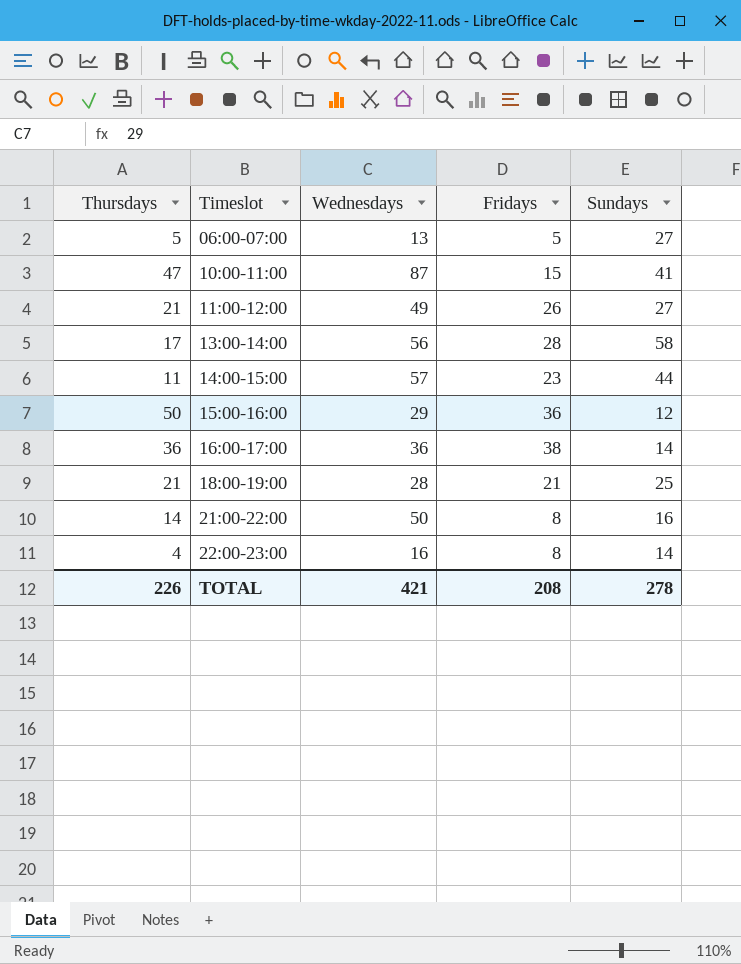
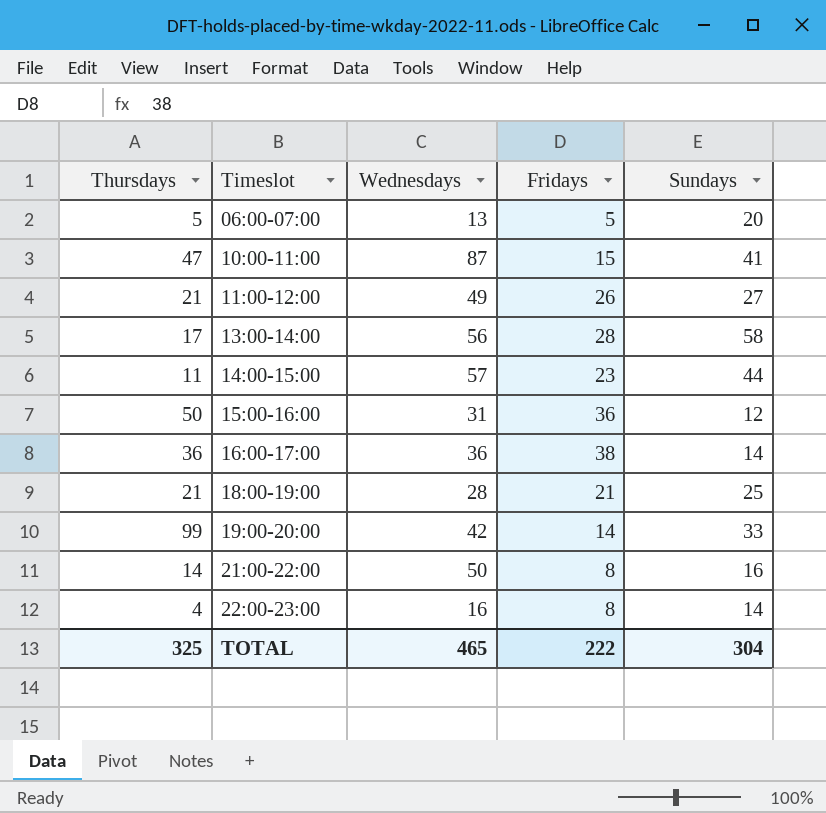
06:00-07:00 | Sundays: 27 -> 20
15:00-16:00 | Wednesdays: 29 -> 31
row 19:00-20:00: none -> 99 | 42 | 14 | 33
TOTAL | Thursdays: 226 -> 325
TOTAL | Wednesdays: 421 -> 465
TOTAL | Fridays: 208 -> 222
TOTAL | Sundays: 278 -> 304

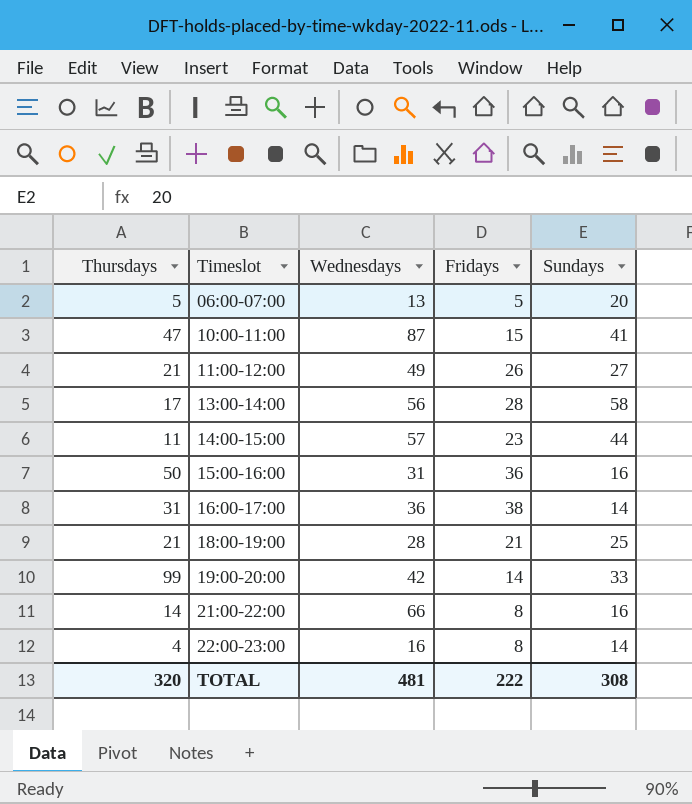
15:00-16:00 | Sundays: 12 -> 16
16:00-17:00 | Thursdays: 36 -> 31
21:00-22:00 | Wednesdays: 50 -> 66
TOTAL | Thursdays: 325 -> 320
TOTAL | Wednesdays: 465 -> 481
TOTAL | Sundays: 304 -> 308

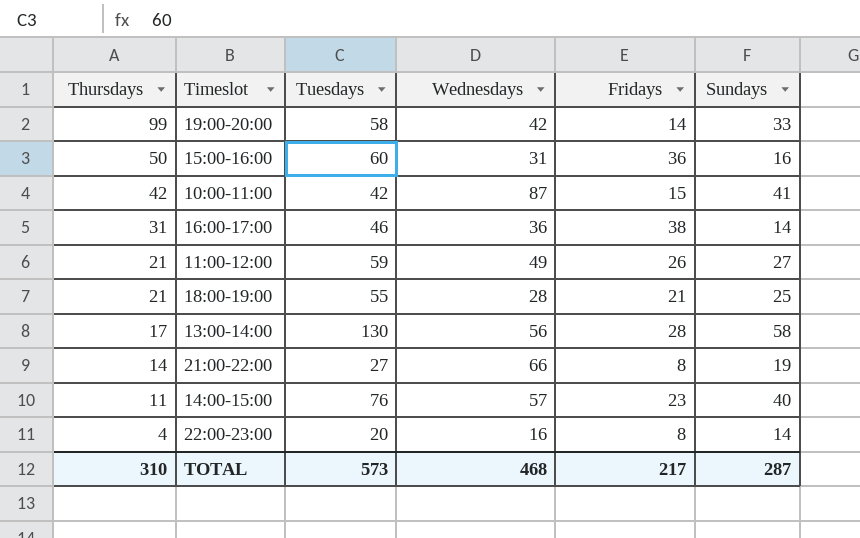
row order: Timeslot ascending -> Thursdays descending
column Tuesdays | position: none -> 3
row 06:00-07:00: 5 | 13 | 5 | 20 -> none
10:00-11:00 | Thursdays: 47 -> 42
21:00-22:00 | Sundays: 16 -> 19
14:00-15:00 | Sundays: 44 -> 40
TOTAL | Thursdays: 320 -> 310
TOTAL | Wednesdays: 481 -> 468
TOTAL | Fridays: 222 -> 217
TOTAL | Sundays: 308 -> 287

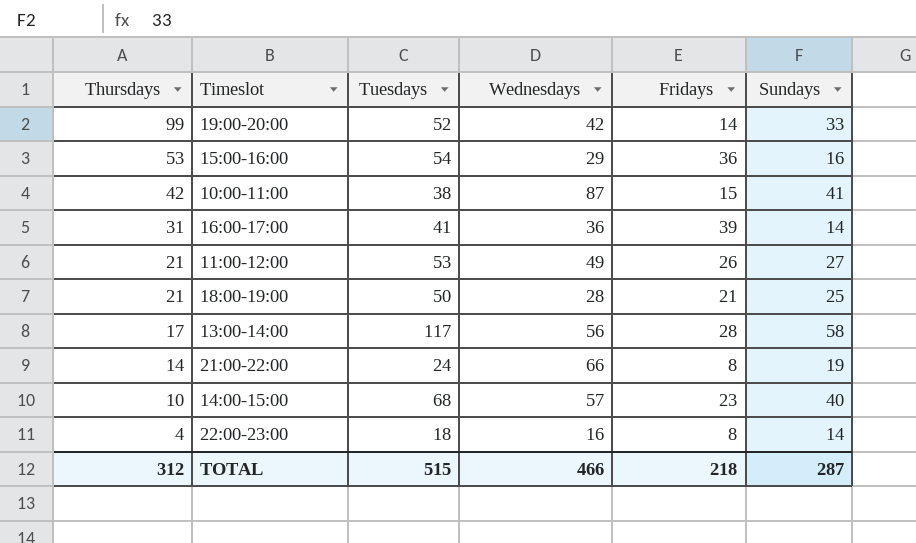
19:00-20:00 | Tuesdays: 58 -> 52
15:00-16:00 | Thursdays: 50 -> 53
15:00-16:00 | Tuesdays: 60 -> 54
15:00-16:00 | Wednesdays: 31 -> 29
10:00-11:00 | Tuesdays: 42 -> 38
16:00-17:00 | Tuesdays: 46 -> 41
16:00-17:00 | Fridays: 38 -> 39
11:00-12:00 | Tuesdays: 59 -> 53
18:00-19:00 | Tuesdays: 55 -> 50
13:00-14:00 | Tuesdays: 130 -> 117
21:00-22:00 | Tuesdays: 27 -> 24
14:00-15:00 | Thursdays: 11 -> 10
14:00-15:00 | Tuesdays: 76 -> 68
22:00-23:00 | Tuesdays: 20 -> 18
TOTAL | Thursdays: 310 -> 312
TOTAL | Tuesdays: 573 -> 515
TOTAL | Wednesdays: 468 -> 466
TOTAL | Fridays: 217 -> 218

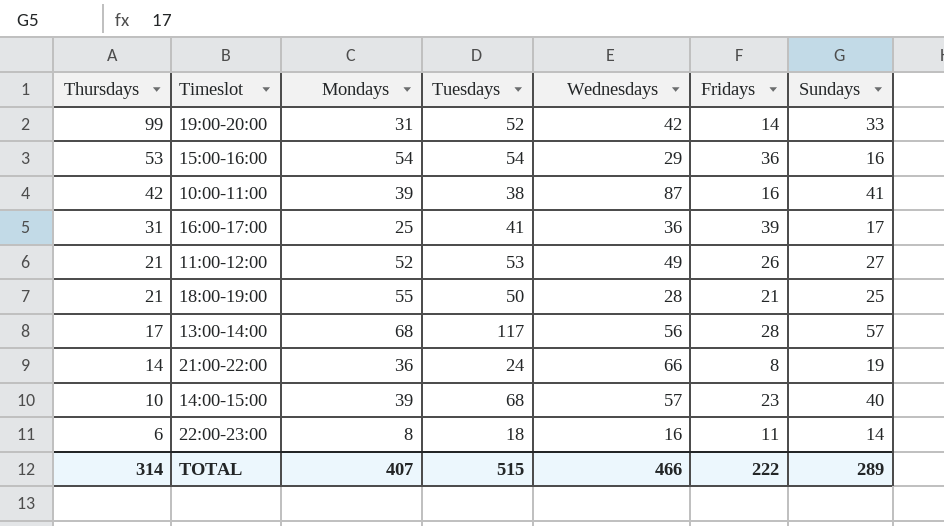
column Mondays | position: none -> 3
10:00-11:00 | Fridays: 15 -> 16
16:00-17:00 | Sundays: 14 -> 17
13:00-14:00 | Sundays: 58 -> 57
22:00-23:00 | Thursdays: 4 -> 6
22:00-23:00 | Fridays: 8 -> 11
TOTAL | Thursdays: 312 -> 314
TOTAL | Fridays: 218 -> 222
TOTAL | Sundays: 287 -> 289

